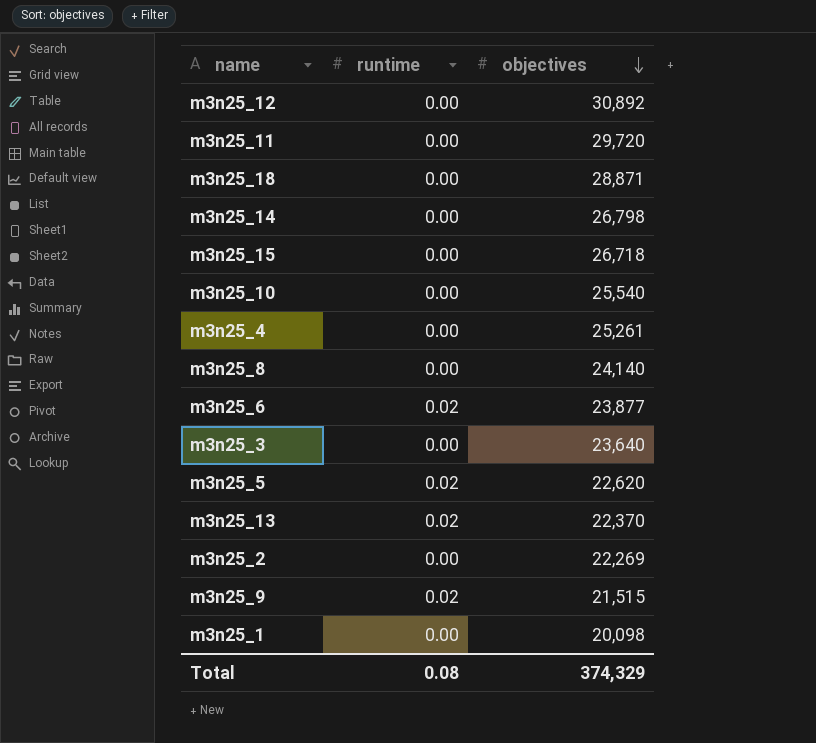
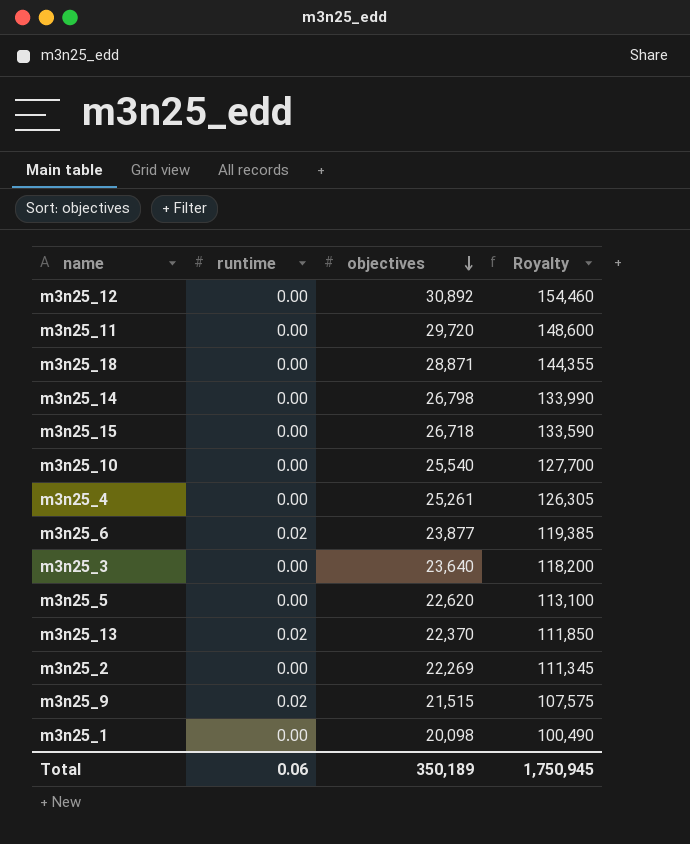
column Royalty | formula: none -> [objectives] * 5
row m3n25_8: 0.00 | 24,140 -> none
m3n25_5 | runtime: 0.02 -> 0.00
Total | runtime: 0.08 -> 0.06
Total | objectives: 374,329 -> 350,189

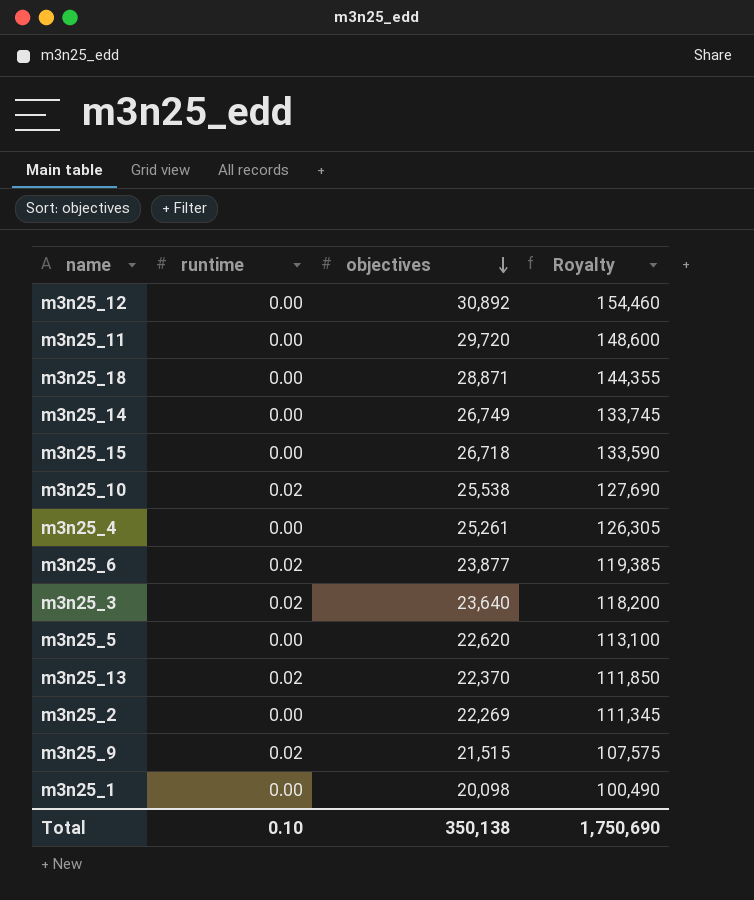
m3n25_14 | objectives: 26,798 -> 26,749
m3n25_14 | Royalty: 133,990 -> 133,745
m3n25_10 | runtime: 0.00 -> 0.02
m3n25_10 | objectives: 25,540 -> 25,538
m3n25_10 | Royalty: 127,700 -> 127,690
m3n25_3 | runtime: 0.00 -> 0.02
Total | runtime: 0.06 -> 0.10
Total | objectives: 350,189 -> 350,138
Total | Royalty: 1,750,945 -> 1,750,690

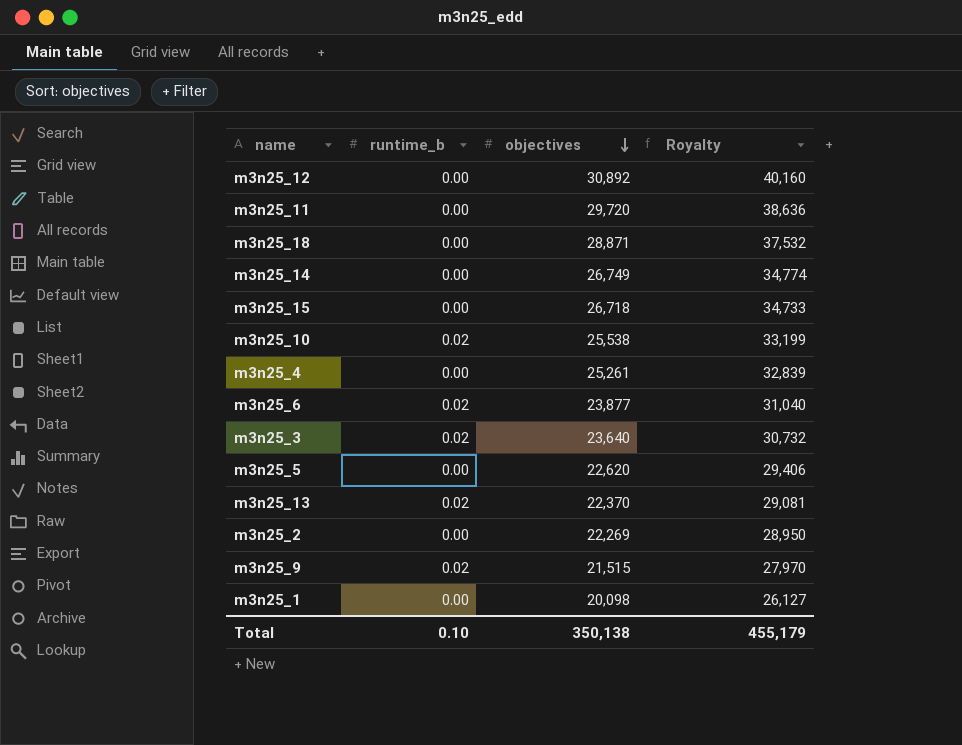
column name: runtime -> runtime_b
column Royalty | formula: [objectives] * 5 -> [objectives] * 1.3
Total | Royalty: 1,750,690 -> 455,179

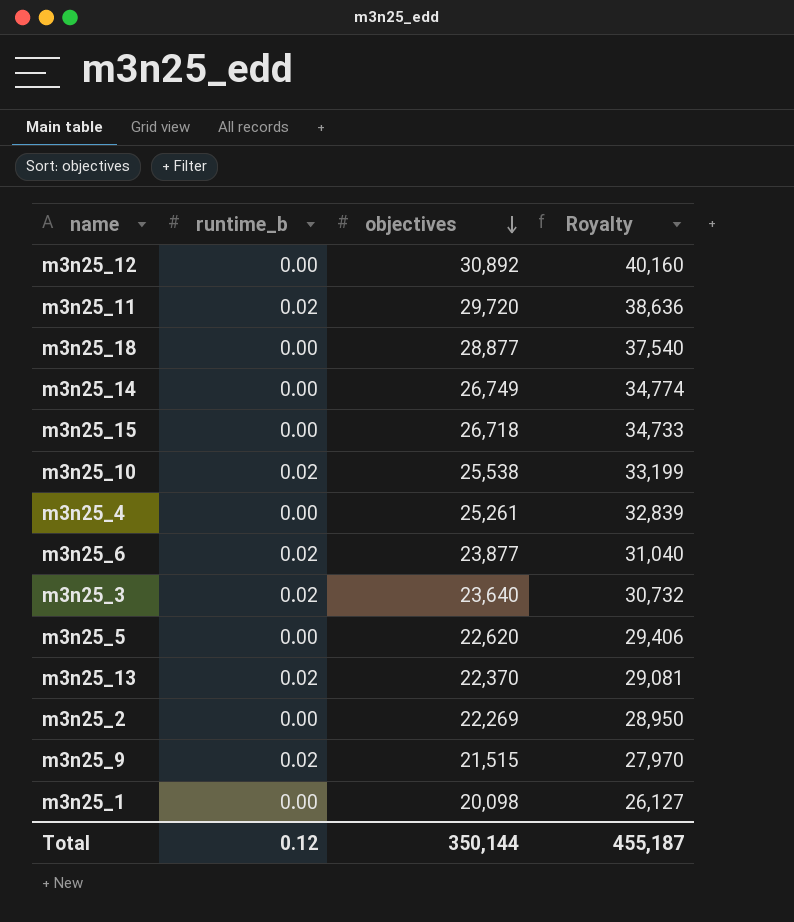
m3n25_11 | runtime_b: 0.00 -> 0.02
m3n25_18 | objectives: 28,871 -> 28,877
m3n25_18 | Royalty: 37,532 -> 37,540
Total | runtime_b: 0.10 -> 0.12
Total | objectives: 350,138 -> 350,144
Total | Royalty: 455,179 -> 455,187

